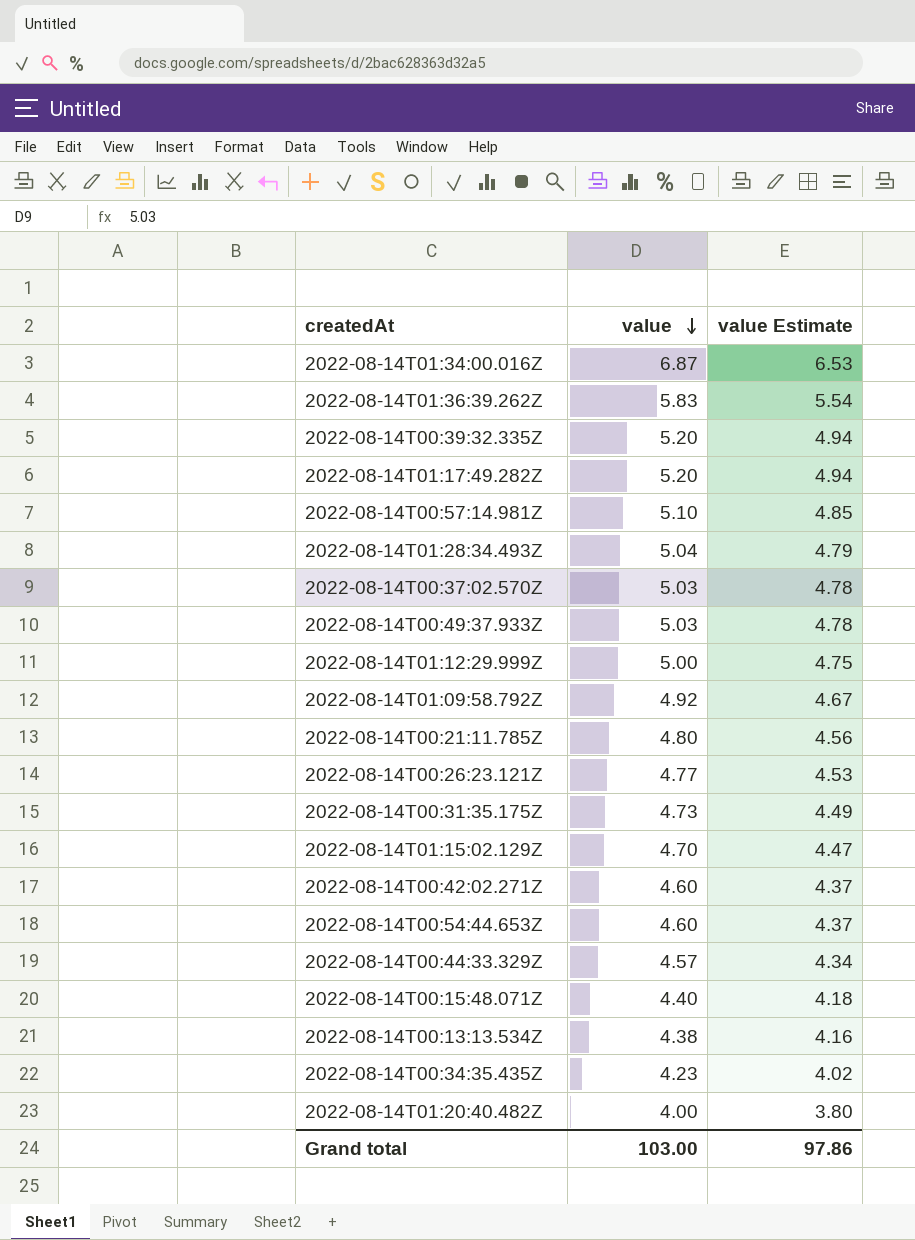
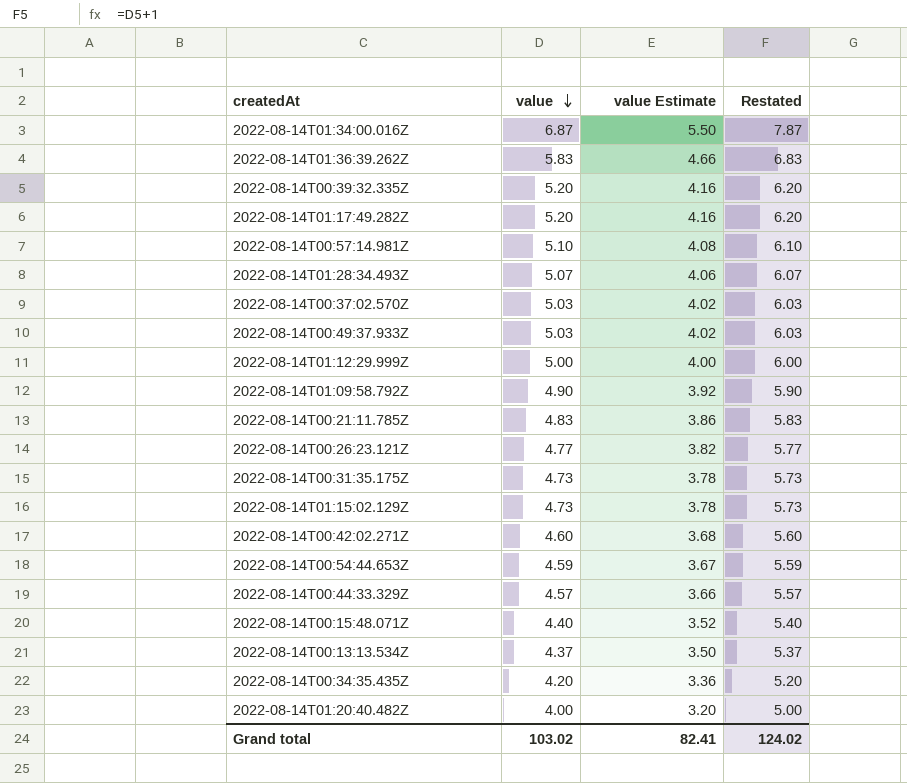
column value Estimate | formula: [value] * 0.95 -> [value] * 0.8
column Restated | formula: none -> [value] + 1
2022-08-14T01:28:34.493Z | value: 5.04 -> 5.07
2022-08-14T01:09:58.792Z | value: 4.92 -> 4.90
2022-08-14T00:21:11.785Z | value: 4.80 -> 4.83
2022-08-14T01:15:02.129Z | value: 4.70 -> 4.73
2022-08-14T00:54:44.653Z | value: 4.60 -> 4.59
2022-08-14T00:13:13.534Z | value: 4.38 -> 4.37
2022-08-14T00:34:35.435Z | value: 4.23 -> 4.20
Grand total | value: 103.00 -> 103.02
Grand total | value Estimate: 97.86 -> 82.41

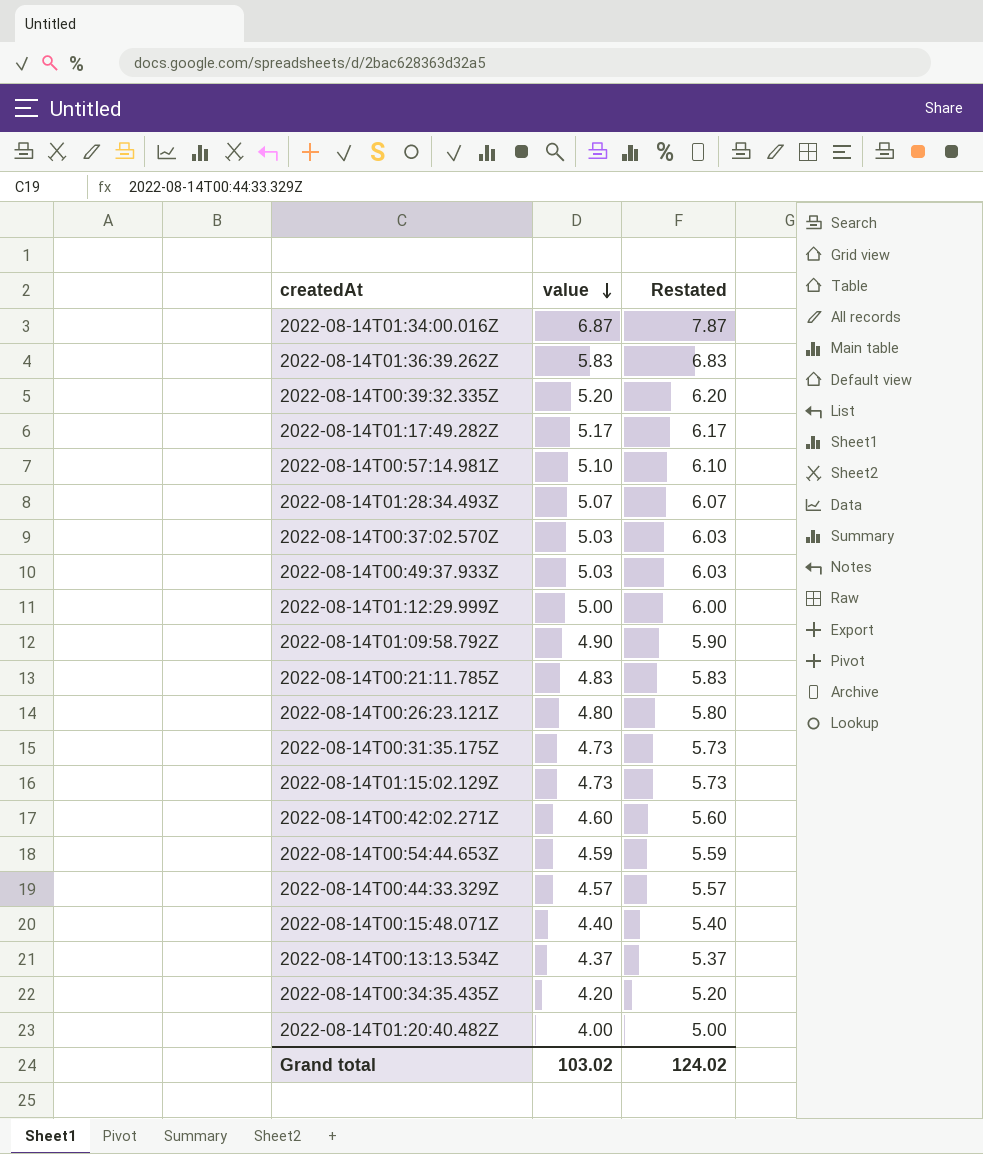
column value Estimate | formula: [value] * 0.8 -> none
2022-08-14T01:17:49.282Z | value: 5.20 -> 5.17
2022-08-14T01:17:49.282Z | Restated: 6.20 -> 6.17
2022-08-14T00:26:23.121Z | value: 4.77 -> 4.80
2022-08-14T00:26:23.121Z | Restated: 5.77 -> 5.80

